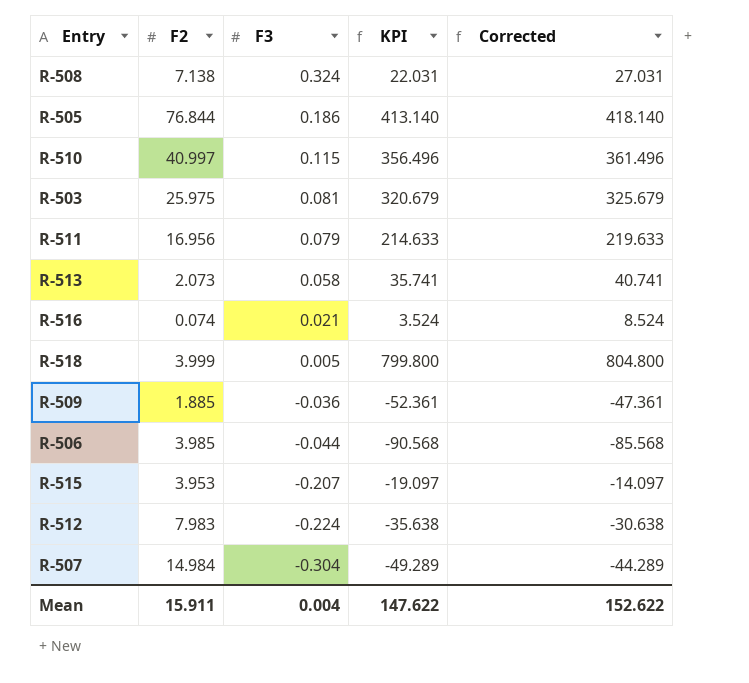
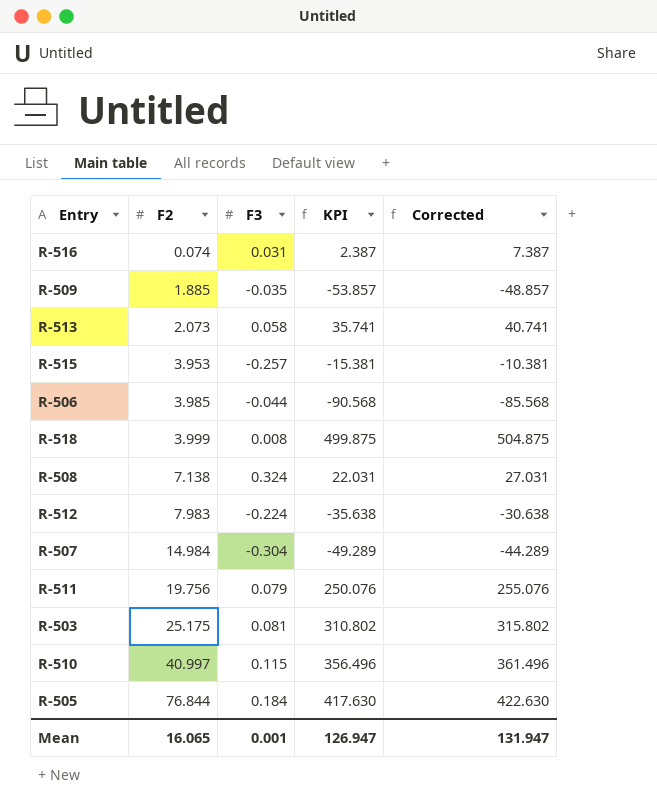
row order: F3 descending -> F2 ascending
R-516 | F3: 0.021 -> 0.031
R-516 | KPI: 3.524 -> 2.387
R-516 | Corrected: 8.524 -> 7.387
R-509 | F3: -0.036 -> -0.035
R-509 | KPI: -52.361 -> -53.857
R-509 | Corrected: -47.361 -> -48.857
R-515 | F3: -0.207 -> -0.257
R-515 | KPI: -19.097 -> -15.381
R-515 | Corrected: -14.097 -> -10.381
R-518 | F3: 0.005 -> 0.008
R-518 | KPI: 799.800 -> 499.875
R-518 | Corrected: 804.800 -> 504.875
R-511 | F2: 16.956 -> 19.756
R-511 | KPI: 214.633 -> 250.076
R-511 | Corrected: 219.633 -> 255.076
R-503 | F2: 25.975 -> 25.175
R-503 | KPI: 320.679 -> 310.802
R-503 | Corrected: 325.679 -> 315.802
R-505 | F3: 0.186 -> 0.184
R-505 | KPI: 413.140 -> 417.630
R-505 | Corrected: 418.140 -> 422.630
Mean | F2: 15.911 -> 16.065
Mean | F3: 0.004 -> 0.001
Mean | KPI: 147.622 -> 126.947
Mean | Corrected: 152.622 -> 131.947

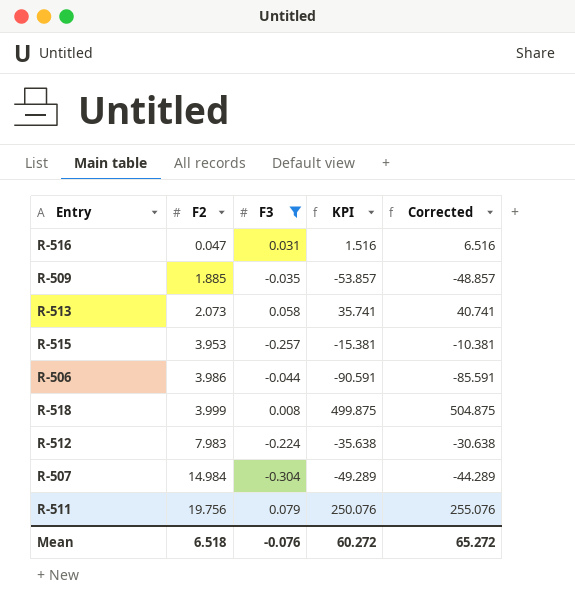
filter: none -> F3 <= 0.079
R-516 | F2: 0.074 -> 0.047
R-516 | KPI: 2.387 -> 1.516
R-516 | Corrected: 7.387 -> 6.516
R-506 | F2: 3.985 -> 3.986
R-506 | KPI: -90.568 -> -90.591
R-506 | Corrected: -85.568 -> -85.591
Mean | F2: 16.065 -> 6.518
Mean | F3: 0.001 -> -0.076
Mean | KPI: 126.947 -> 60.272
Mean | Corrected: 131.947 -> 65.272

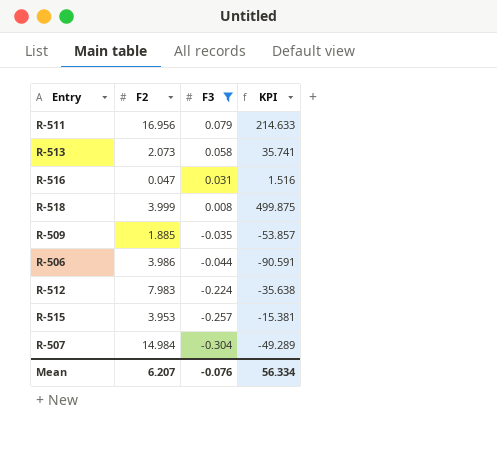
row order: F2 ascending -> F3 descending
column Corrected | formula: [KPI] + 5 -> none
R-511 | F2: 19.756 -> 16.956
R-511 | KPI: 250.076 -> 214.633
Mean | F2: 6.518 -> 6.207
Mean | KPI: 60.272 -> 56.334

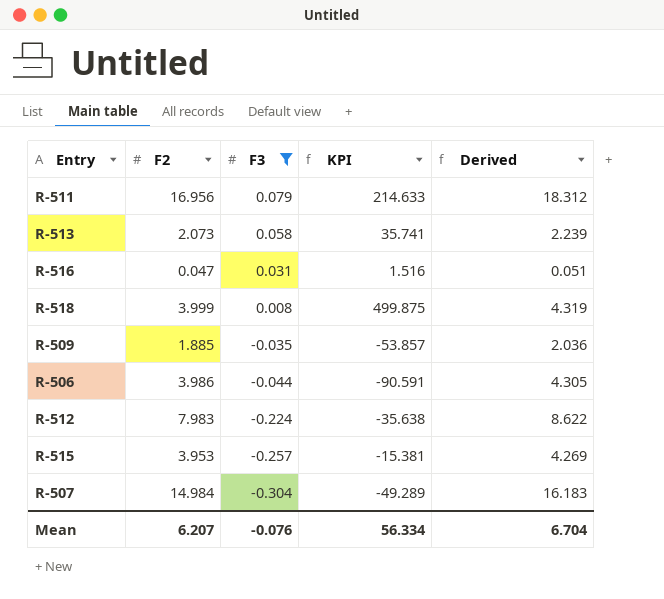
column Derived | formula: none -> [F2] * 1.08

